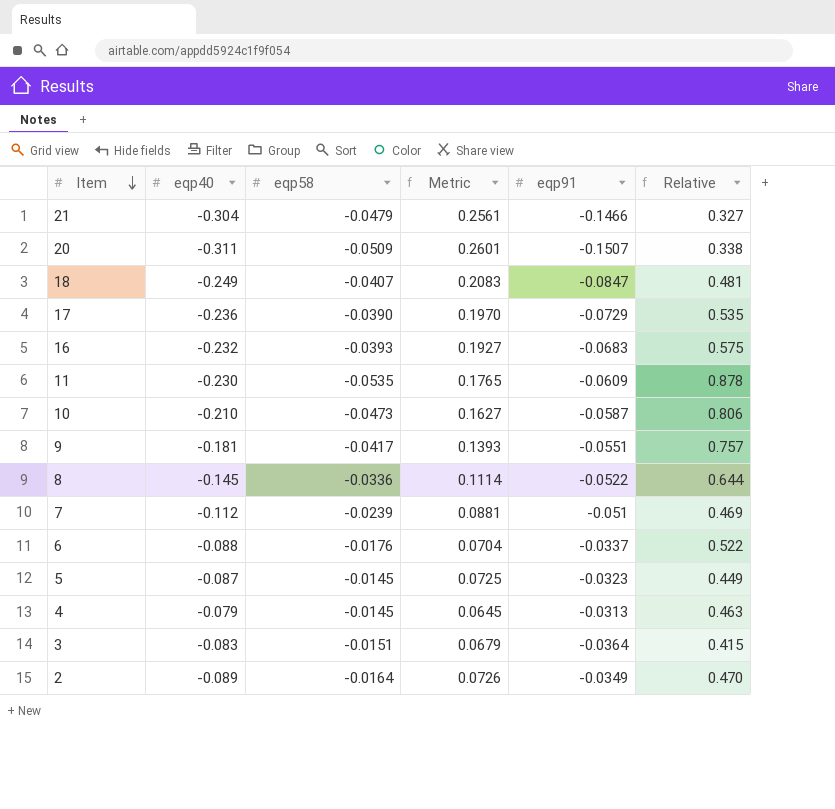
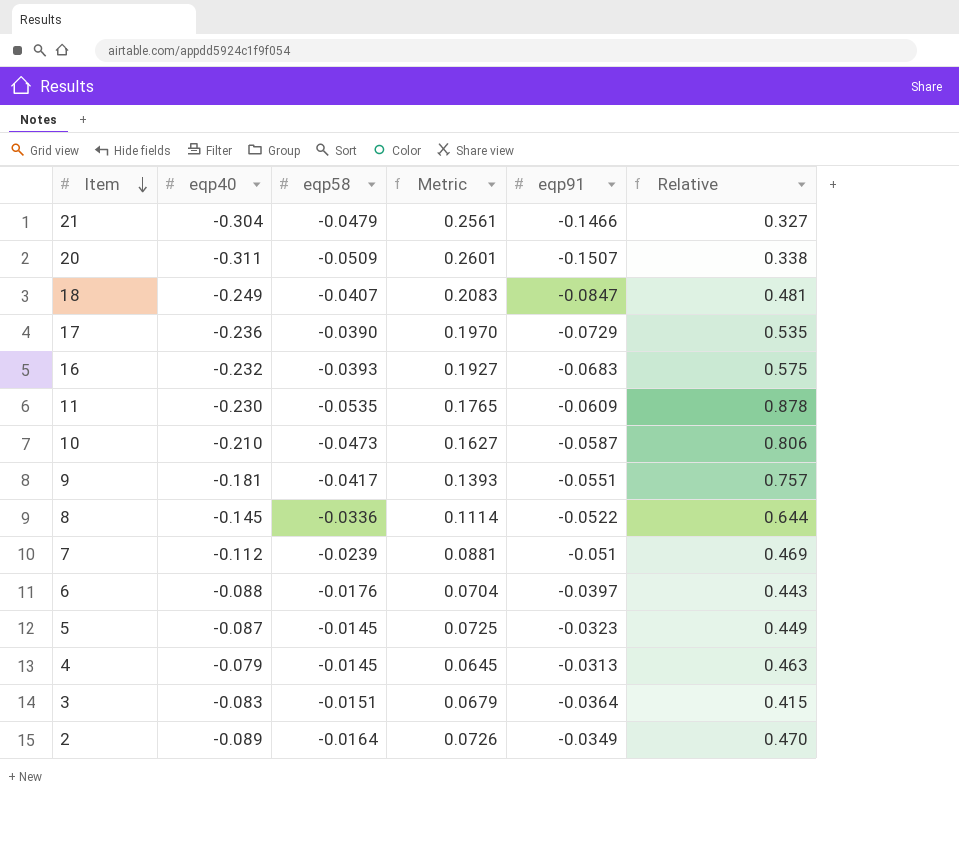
6 | eqp91: -0.0337 -> -0.0397
6 | Relative: 0.522 -> 0.443

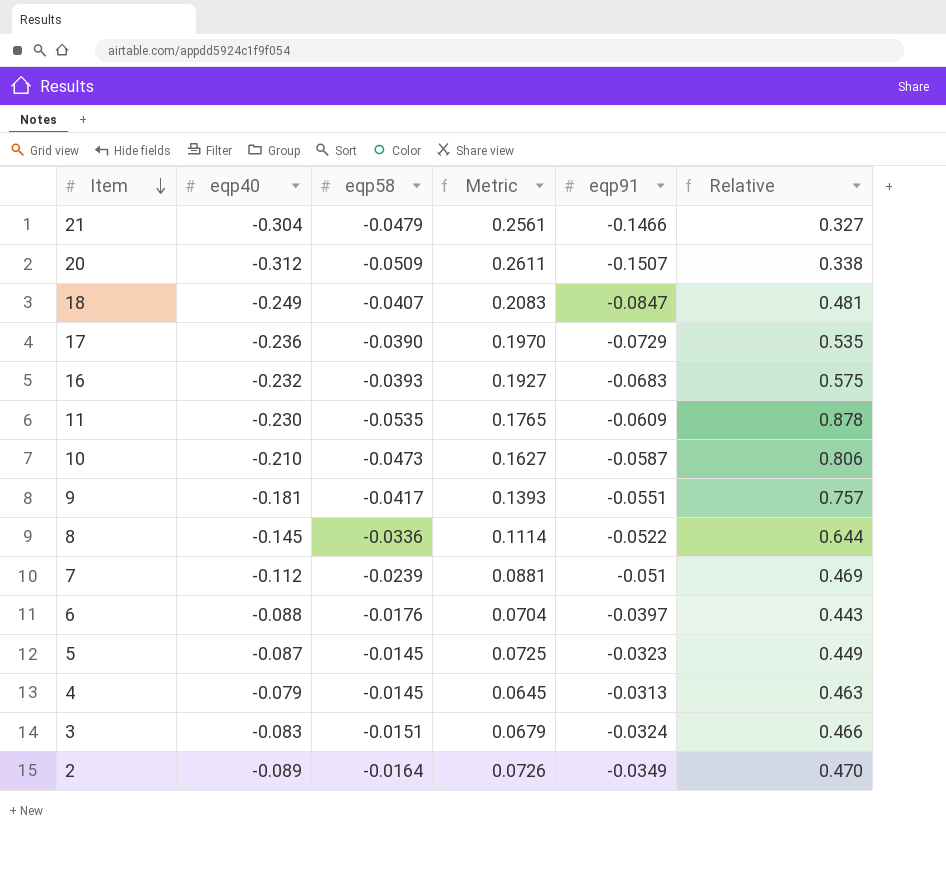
20 | eqp40: -0.311 -> -0.312
20 | Metric: 0.2601 -> 0.2611
3 | eqp91: -0.0364 -> -0.0324
3 | Relative: 0.415 -> 0.466

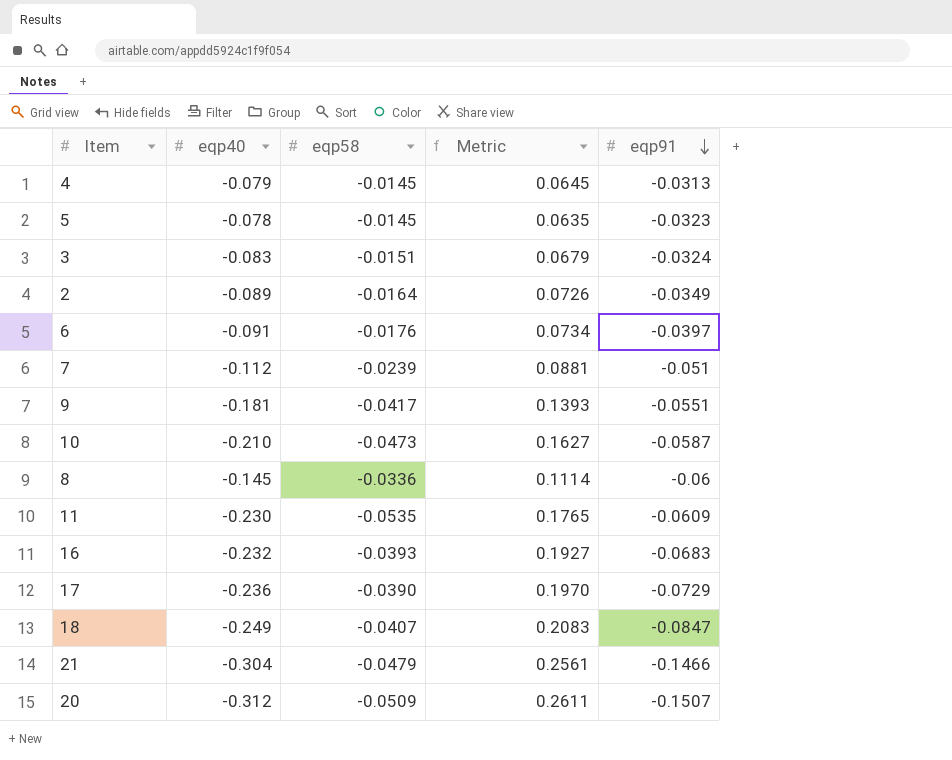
row order: Item descending -> eqp91 descending
column Relative | formula: [eqp58] / [eqp91] -> none
5 | eqp40: -0.087 -> -0.078
5 | Metric: 0.0725 -> 0.0635
6 | eqp40: -0.088 -> -0.091
6 | Metric: 0.0704 -> 0.0734
8 | eqp91: -0.0522 -> -0.06

